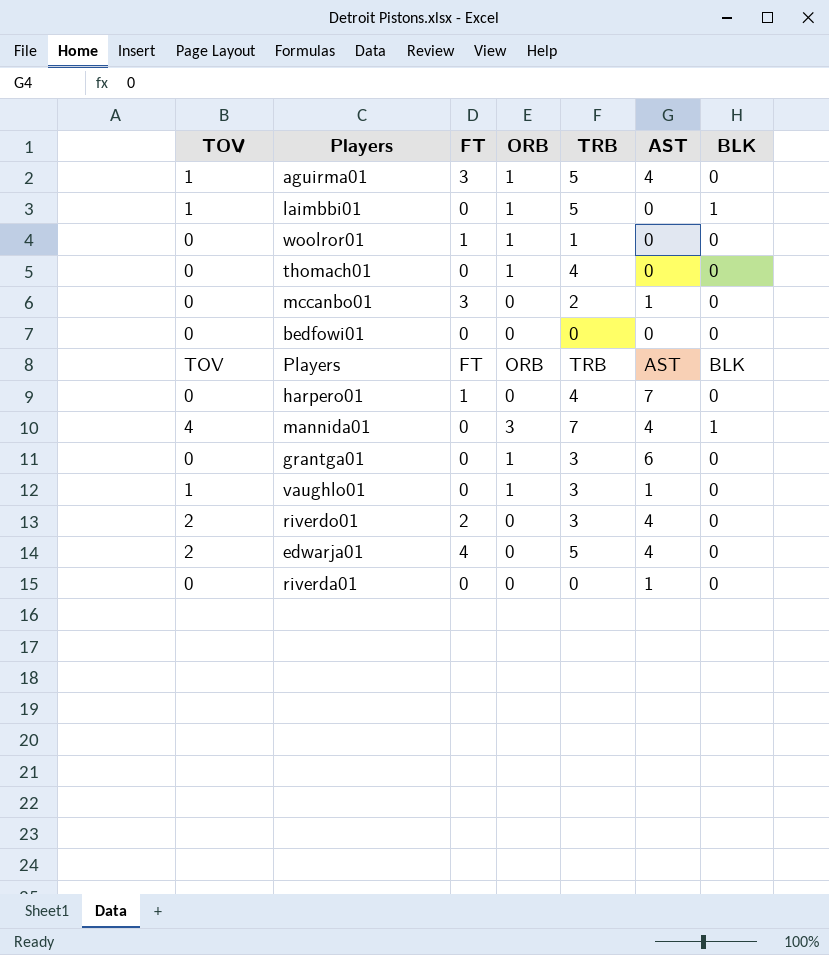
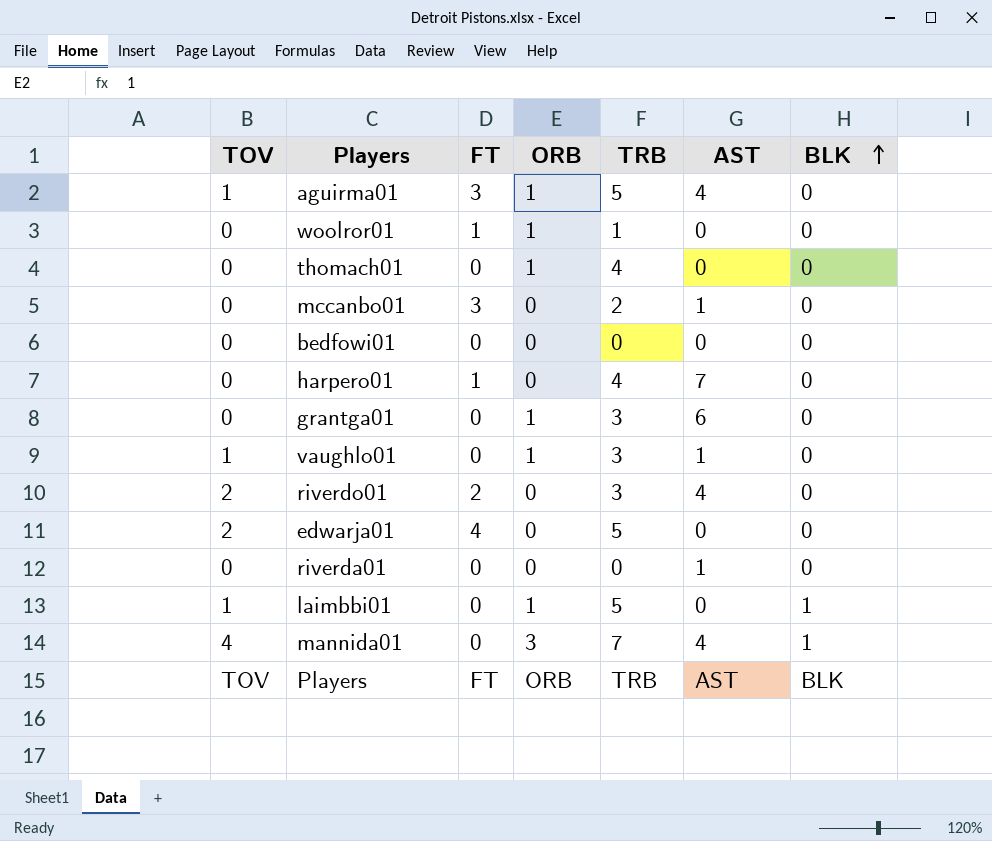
row order: none -> BLK ascending
edwarja01 | AST: 4 -> 0

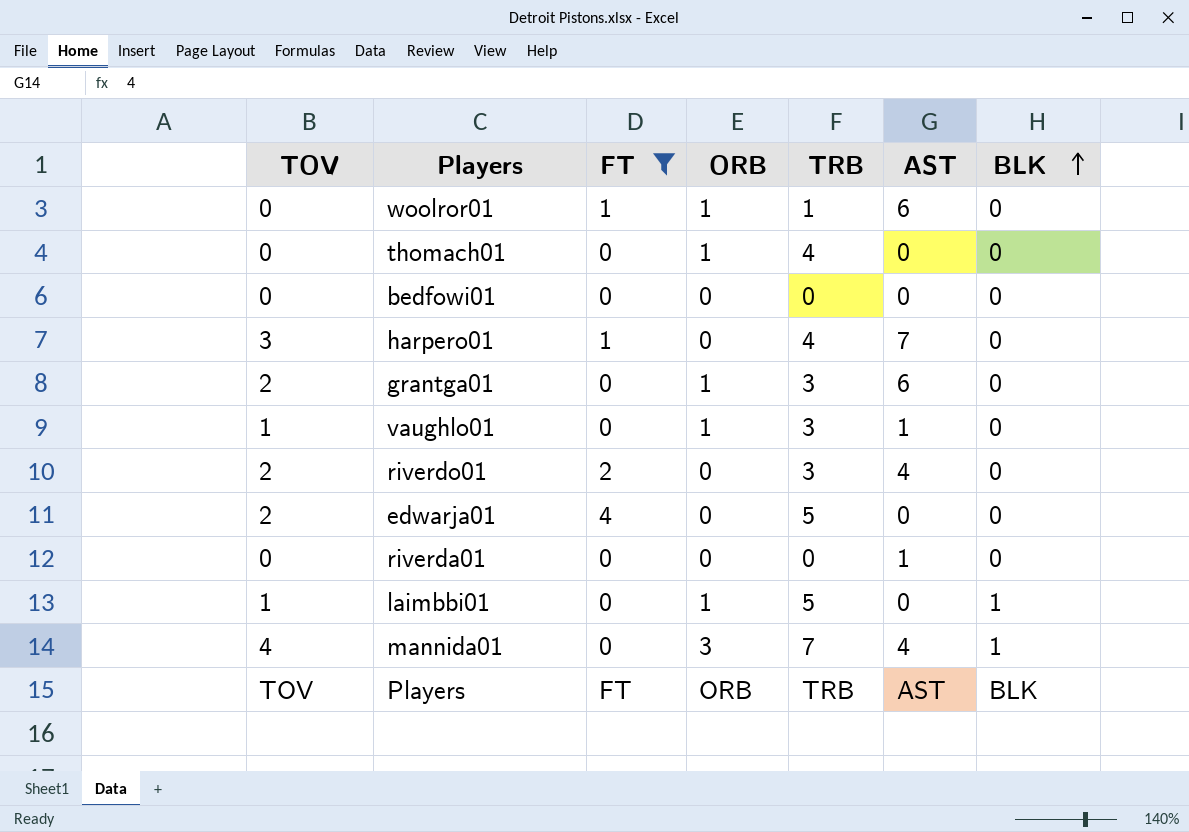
filter: none -> FT != 3
woolror01 | AST: 0 -> 6
harpero01 | TOV: 0 -> 3
grantga01 | TOV: 0 -> 2

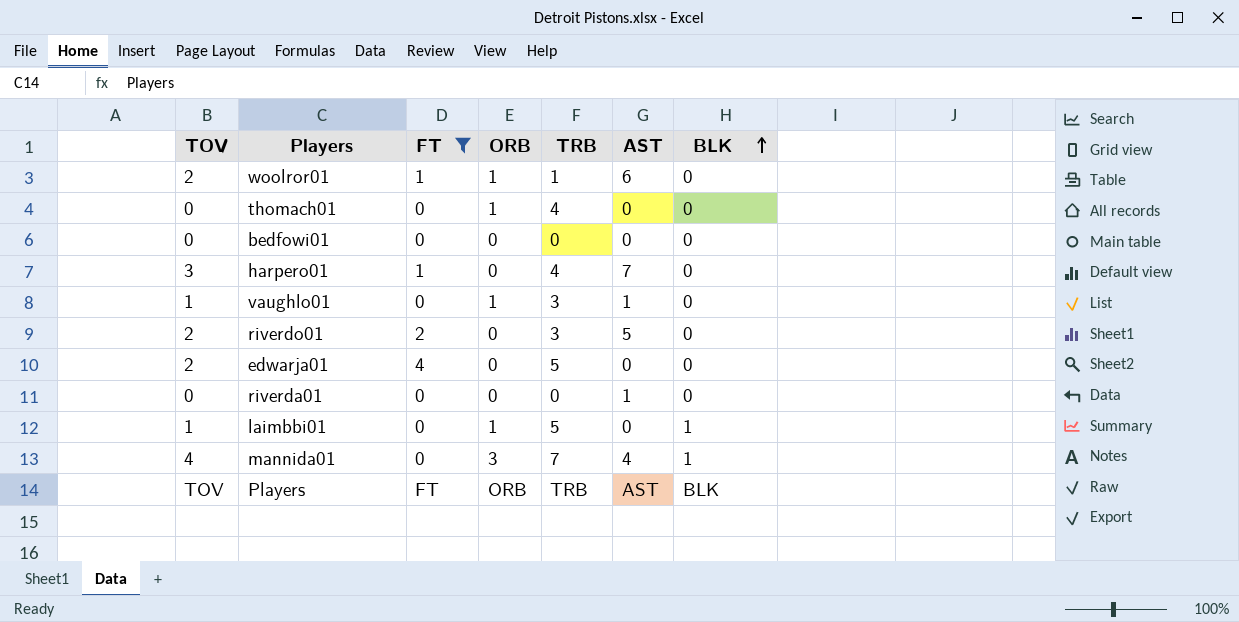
row grantga01: 2 | 0 | 1 | 3 | 6 | 0 -> none
woolror01 | TOV: 0 -> 2
riverdo01 | AST: 4 -> 5

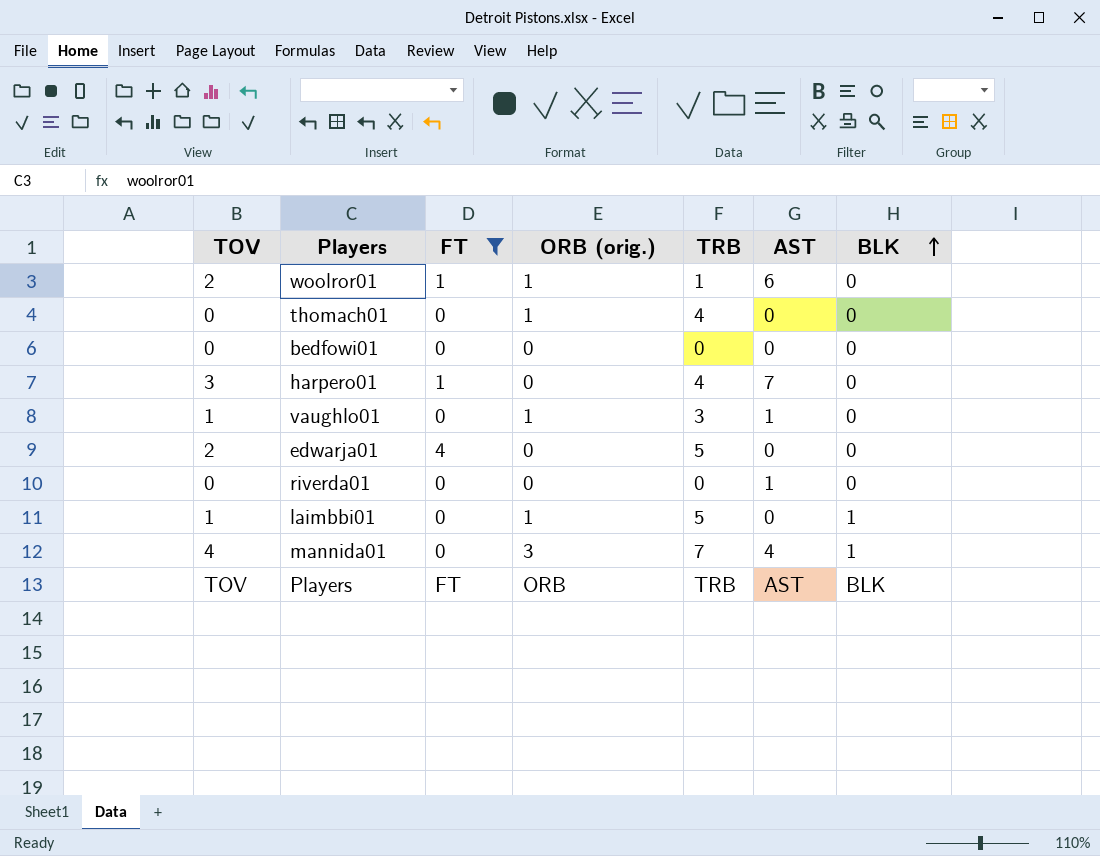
column name: ORB -> ORB (orig.)
row riverdo01: 2 | 2 | 0 | 3 | 5 | 0 -> none

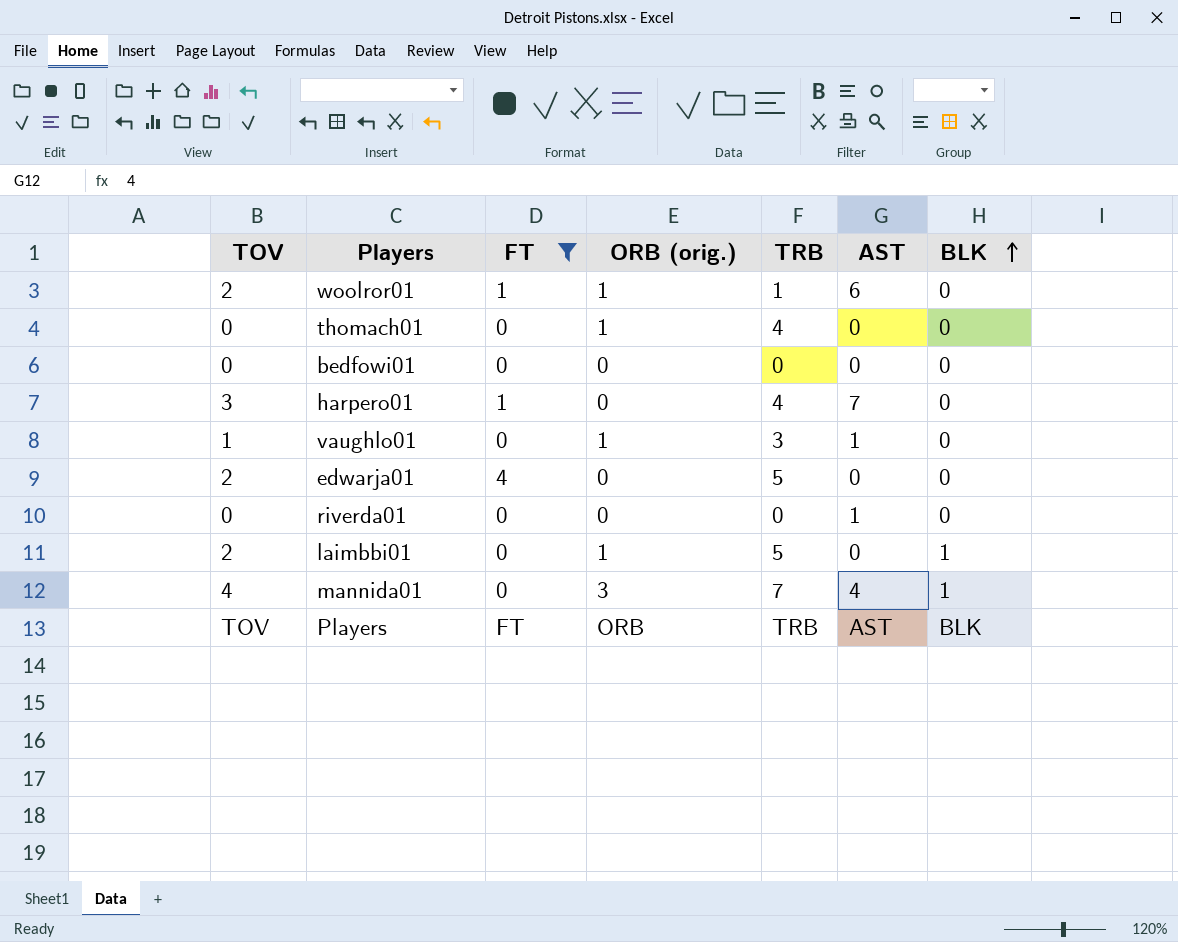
laimbbi01 | TOV: 1 -> 2

